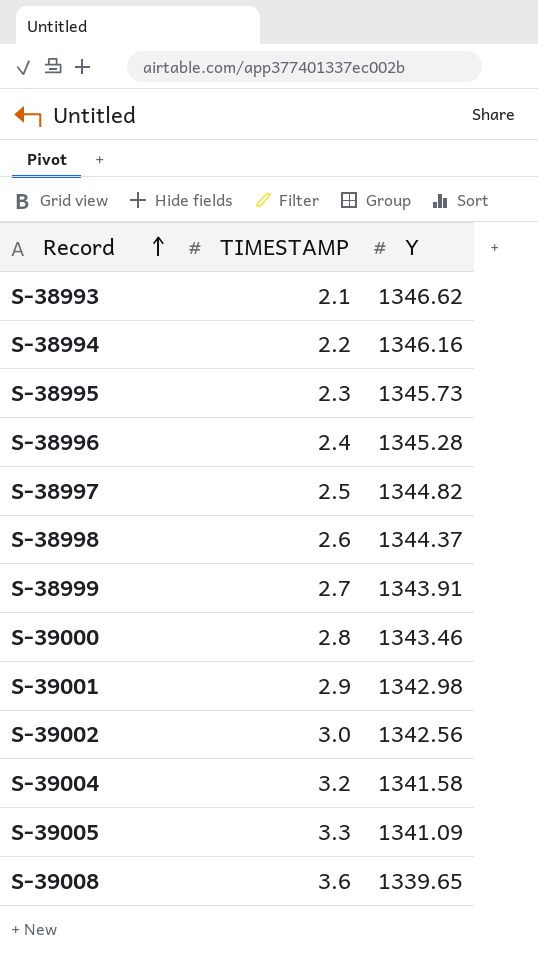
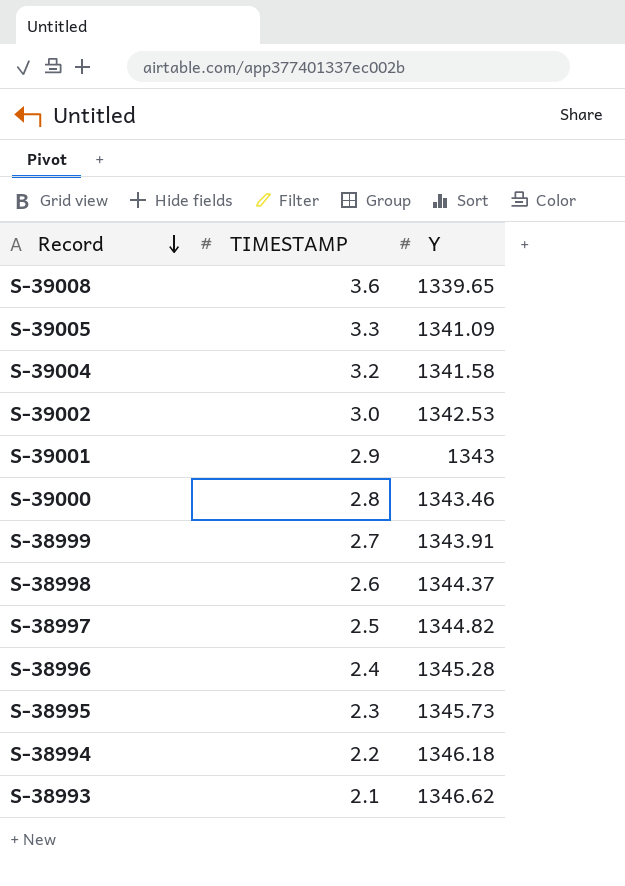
row order: Record ascending -> Record descending
S-39002 | Y: 1342.56 -> 1342.53
S-39001 | Y: 1342.98 -> 1343
S-38994 | Y: 1346.16 -> 1346.18

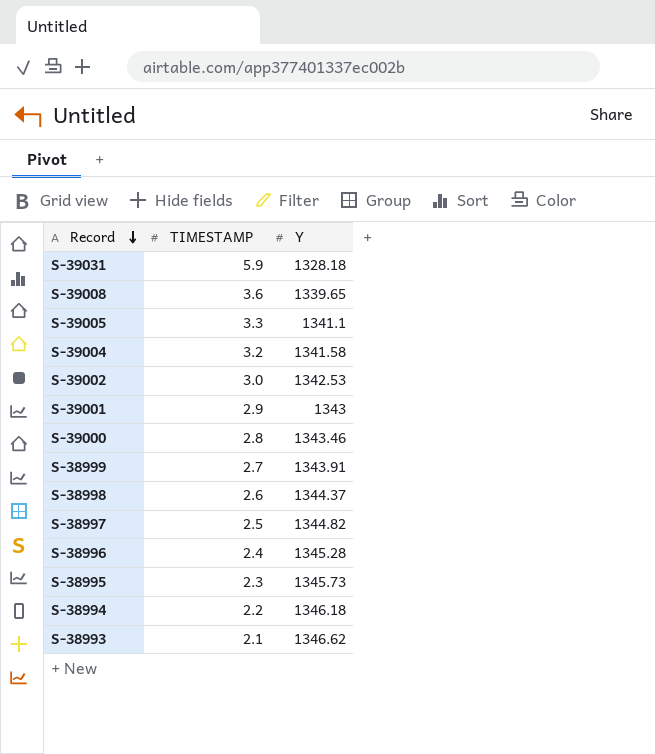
row S-39031: none -> 5.9 | 1328.18
S-39005 | Y: 1341.09 -> 1341.1

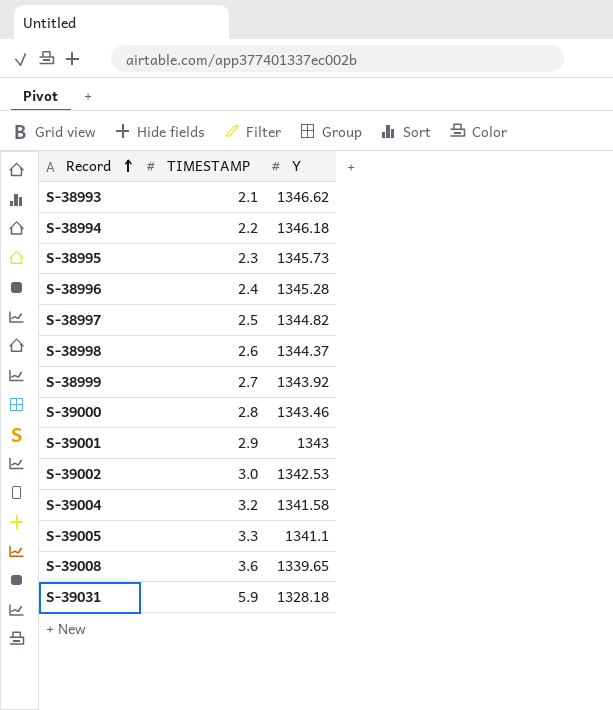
row order: Record descending -> Record ascending
S-38999 | Y: 1343.91 -> 1343.92

